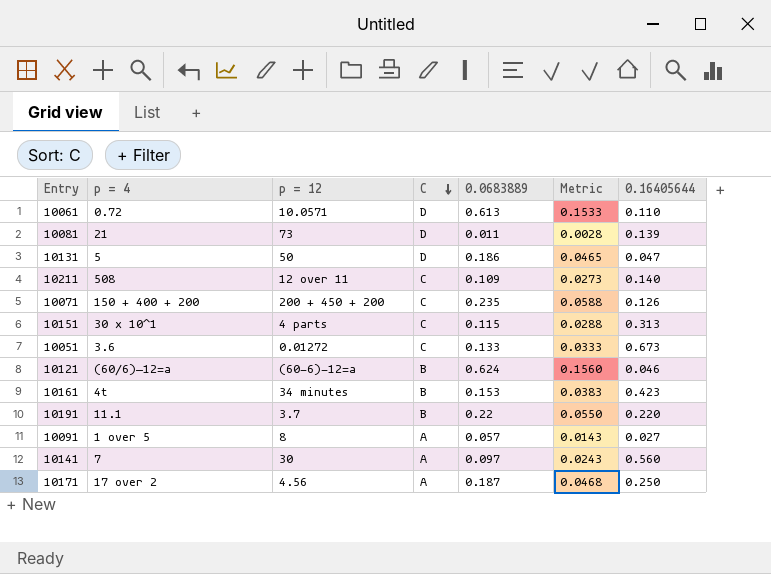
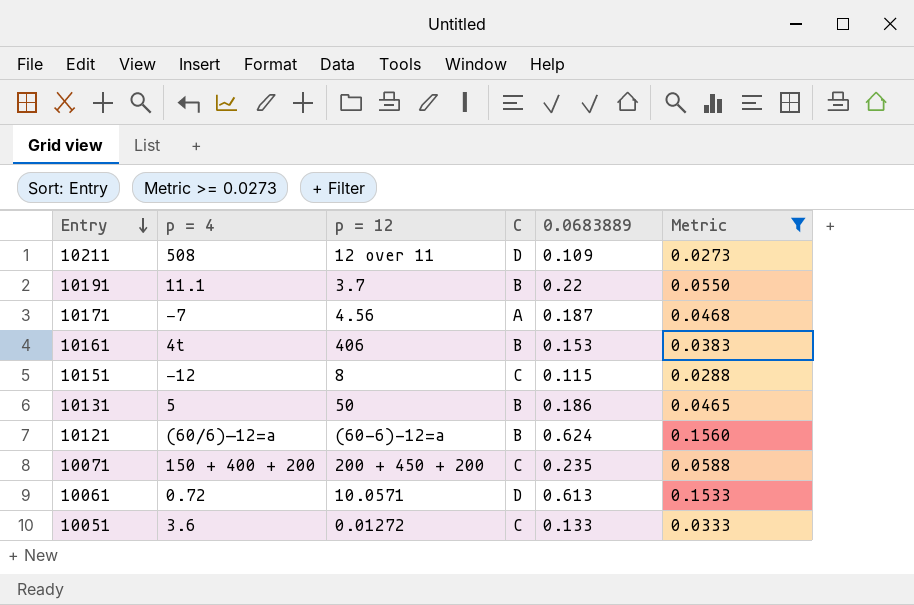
filter: none -> Metric >= 0.0273
row order: C descending -> Entry descending
column 0.16405644 | position: 7 -> none
10211 | C: C -> D
10171 | p = 4: 17 over 2 -> −7
10161 | p = 12: 34 minutes -> 406
10151 | p = 4: 30 × 10^1 -> −12
10151 | p = 12: 4 parts -> 8
10131 | C: D -> B

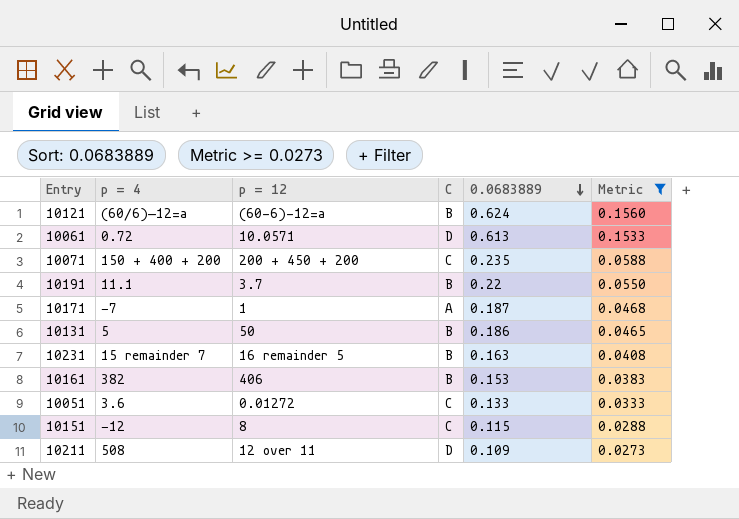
row order: Entry descending -> 0.0683889 descending
10171 | p = 12: 4.56 -> 1
row 10231: none -> 15 remainder 7 | 16 remainder 5 | B | 0.163 | 0.0408
10161 | p = 4: 4t -> 382

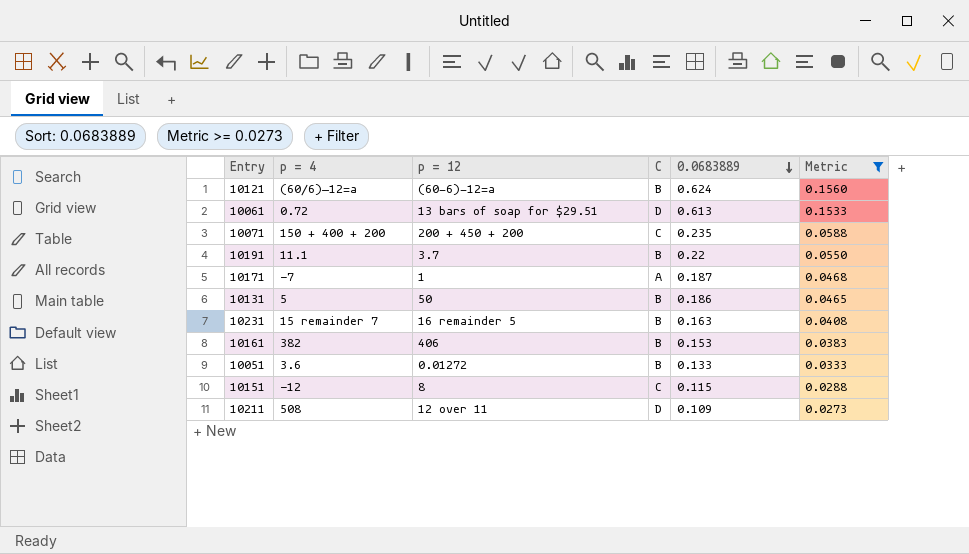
10061 | p = 12: 10.0571 -> 13 bars of soap for $29.51
10051 | C: C -> B

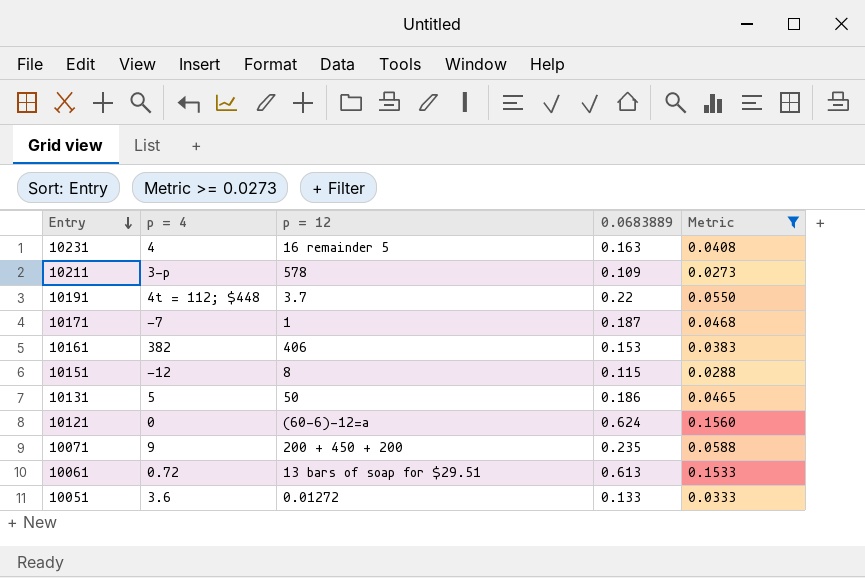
row order: 0.0683889 descending -> Entry descending
column C | position: 4 -> none
10231 | p = 4: 15 remainder 7 -> 4
10211 | p = 4: 508 -> 3-p
10211 | p = 12: 12 over 11 -> 578
10191 | p = 4: 11.1 -> 4t = 112; $448
10121 | p = 4: (60/6)—12=a -> 0
10071 | p = 4: 150 + 400 + 200 -> 9

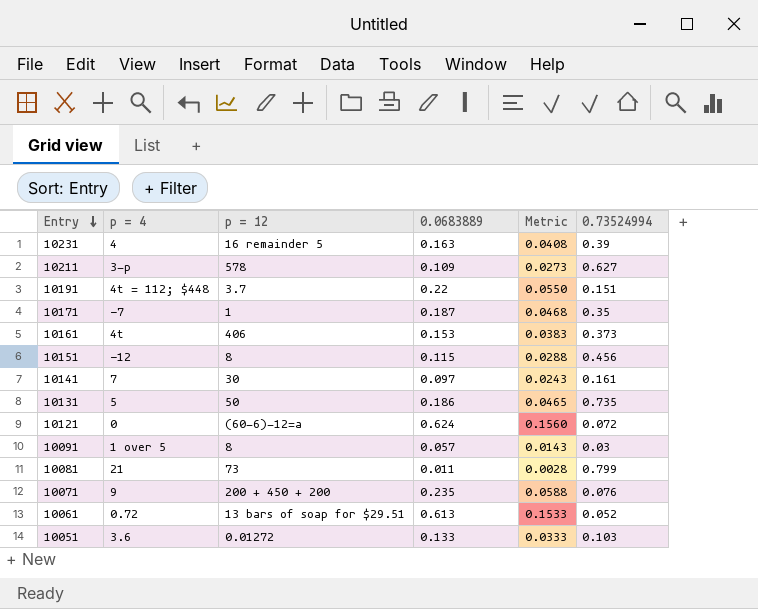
filter: Metric >= 0.0273 -> none
column 0.73524994 | position: none -> 6
10161 | p = 4: 382 -> 4t

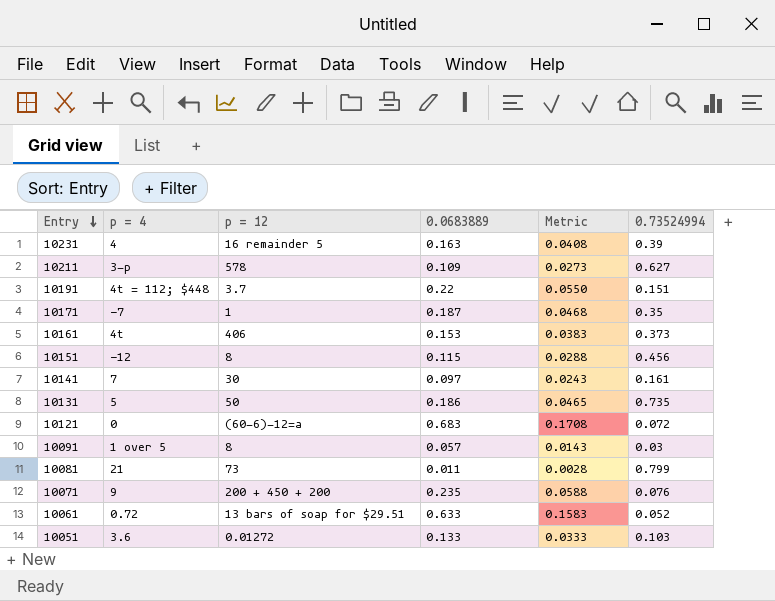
10121 | 0.0683889: 0.624 -> 0.683
10121 | Metric: 0.1560 -> 0.1708
10061 | 0.0683889: 0.613 -> 0.633
10061 | Metric: 0.1533 -> 0.1583

